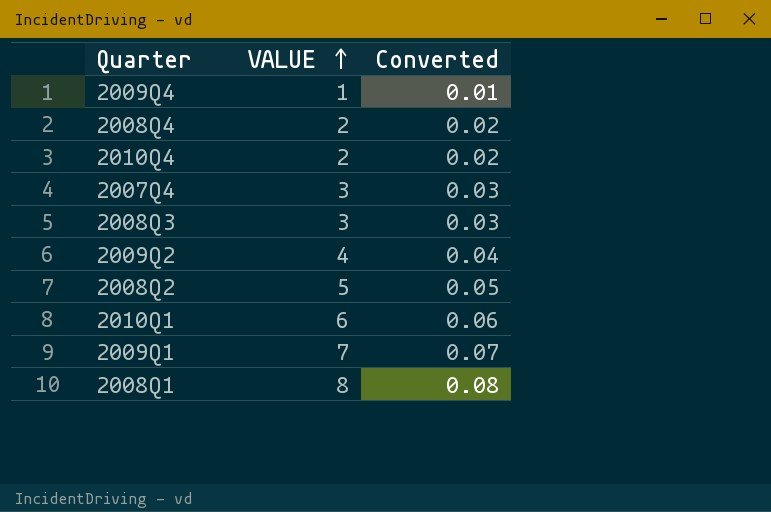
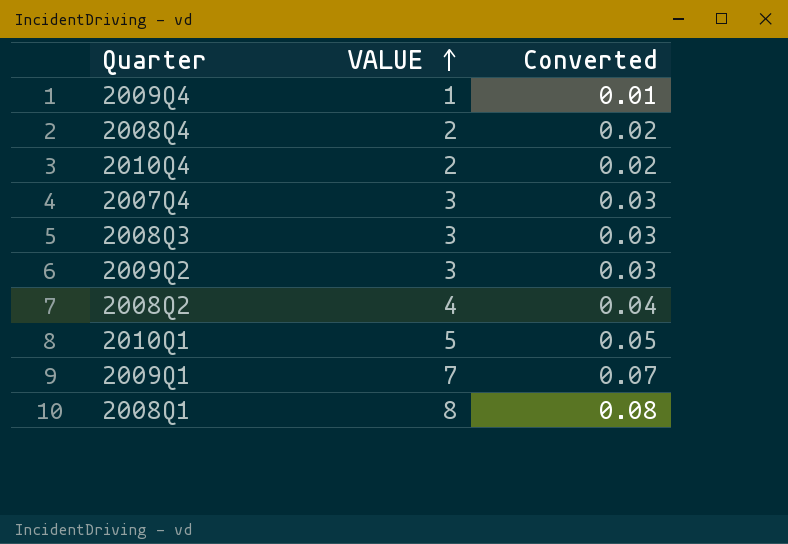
2009Q2 | VALUE: 4 -> 3
2009Q2 | Converted: 0.04 -> 0.03
2008Q2 | VALUE: 5 -> 4
2008Q2 | Converted: 0.05 -> 0.04
2010Q1 | VALUE: 6 -> 5
2010Q1 | Converted: 0.06 -> 0.05

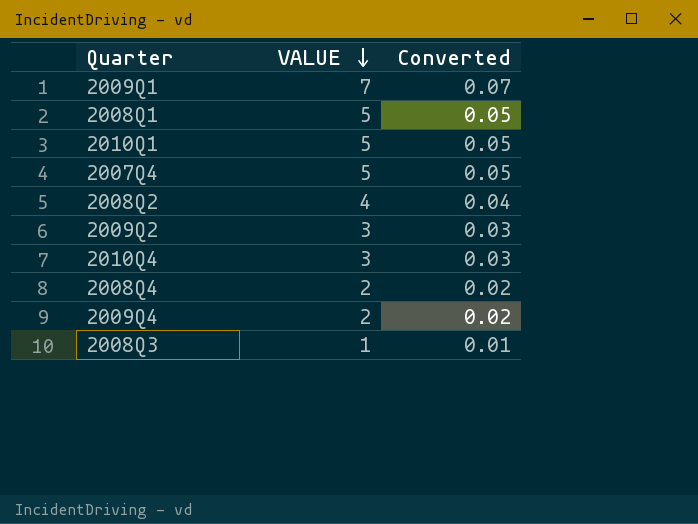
row order: VALUE ascending -> VALUE descending
2008Q1 | VALUE: 8 -> 5
2008Q1 | Converted: 0.08 -> 0.05
2007Q4 | VALUE: 3 -> 5
2007Q4 | Converted: 0.03 -> 0.05
2010Q4 | VALUE: 2 -> 3
2010Q4 | Converted: 0.02 -> 0.03
2009Q4 | VALUE: 1 -> 2
2009Q4 | Converted: 0.01 -> 0.02
2008Q3 | VALUE: 3 -> 1
2008Q3 | Converted: 0.03 -> 0.01

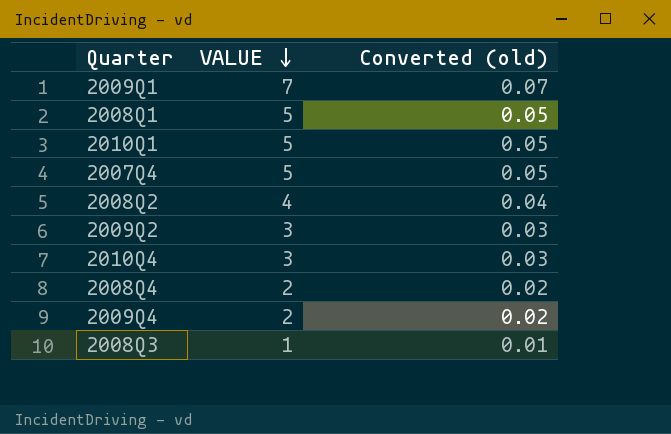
column name: Converted -> Converted (old)

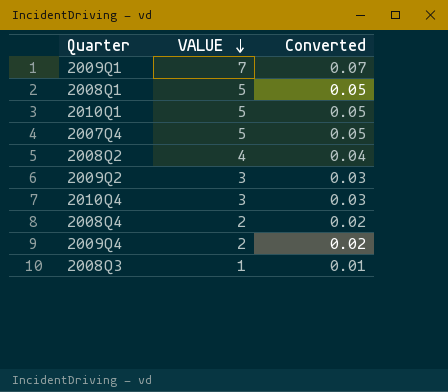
column name: Converted (old) -> Converted

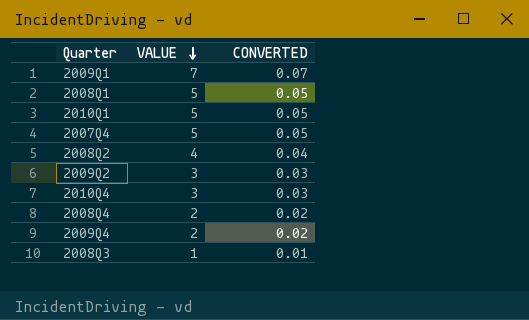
column name: Converted -> CONVERTED

